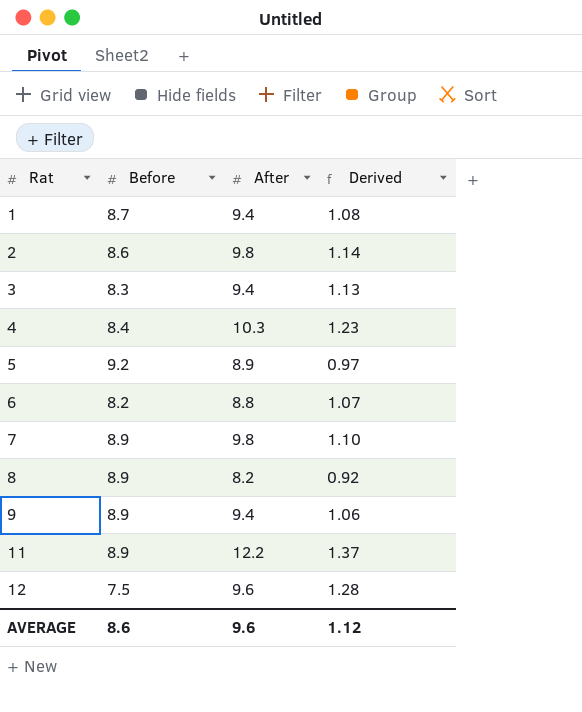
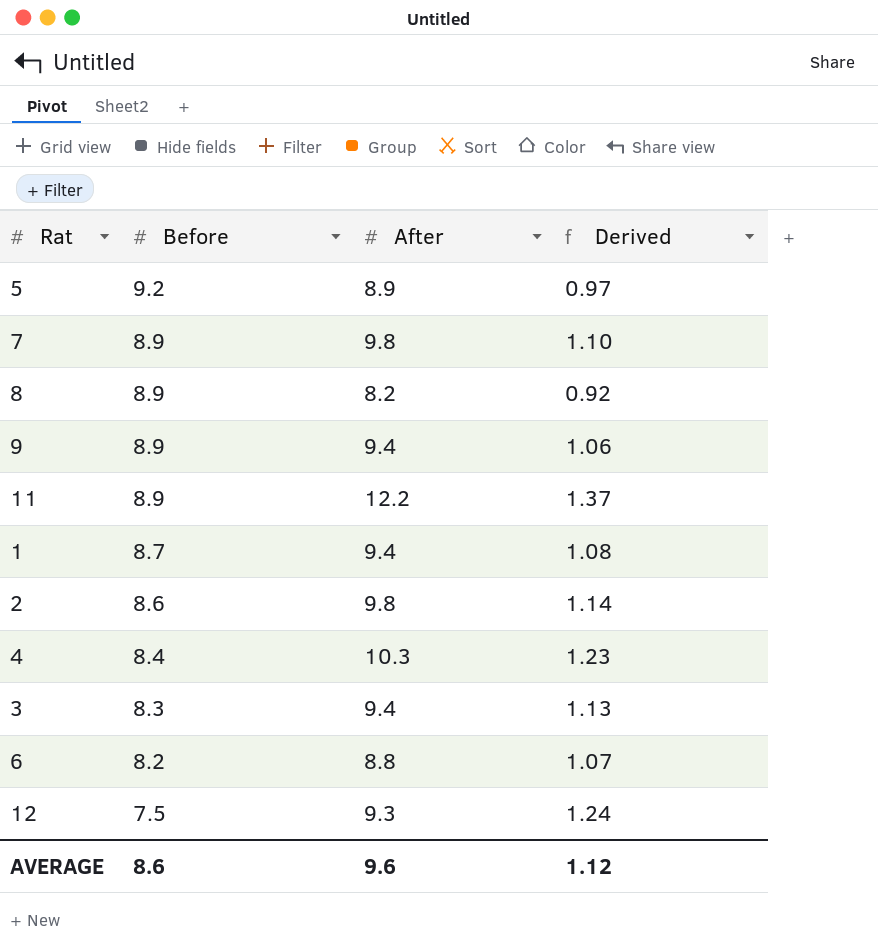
row order: Rat ascending -> Before descending
12 | After: 9.6 -> 9.3
12 | Derived: 1.28 -> 1.24

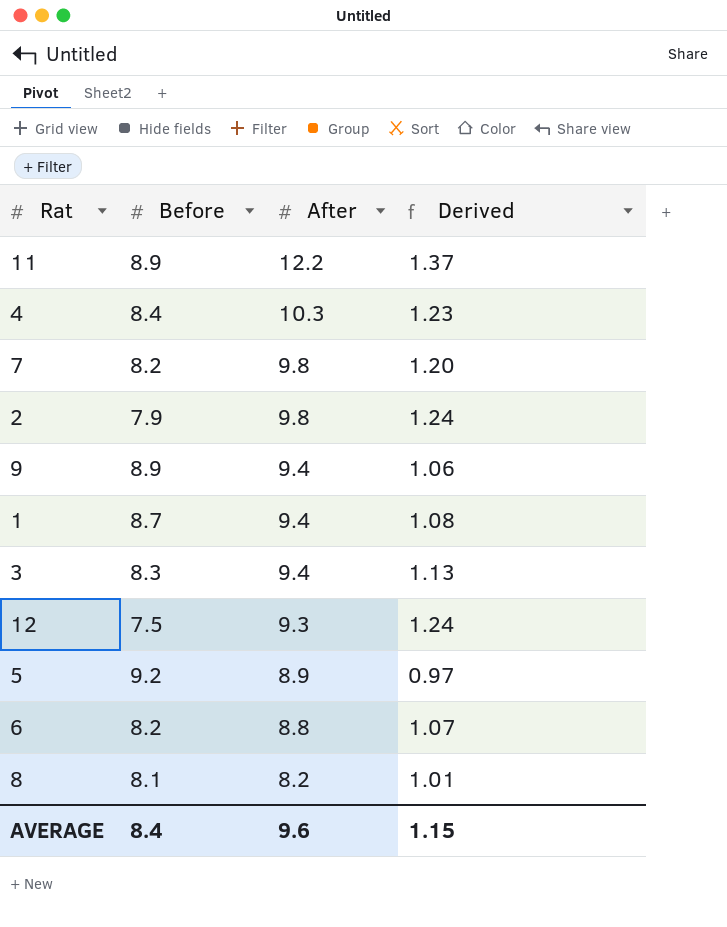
row order: Before descending -> After descending
7 | Before: 8.9 -> 8.2
7 | Derived: 1.10 -> 1.20
2 | Before: 8.6 -> 7.9
2 | Derived: 1.14 -> 1.24
8 | Before: 8.9 -> 8.1
8 | Derived: 0.92 -> 1.01
AVERAGE | Before: 8.6 -> 8.4
AVERAGE | Derived: 1.12 -> 1.15

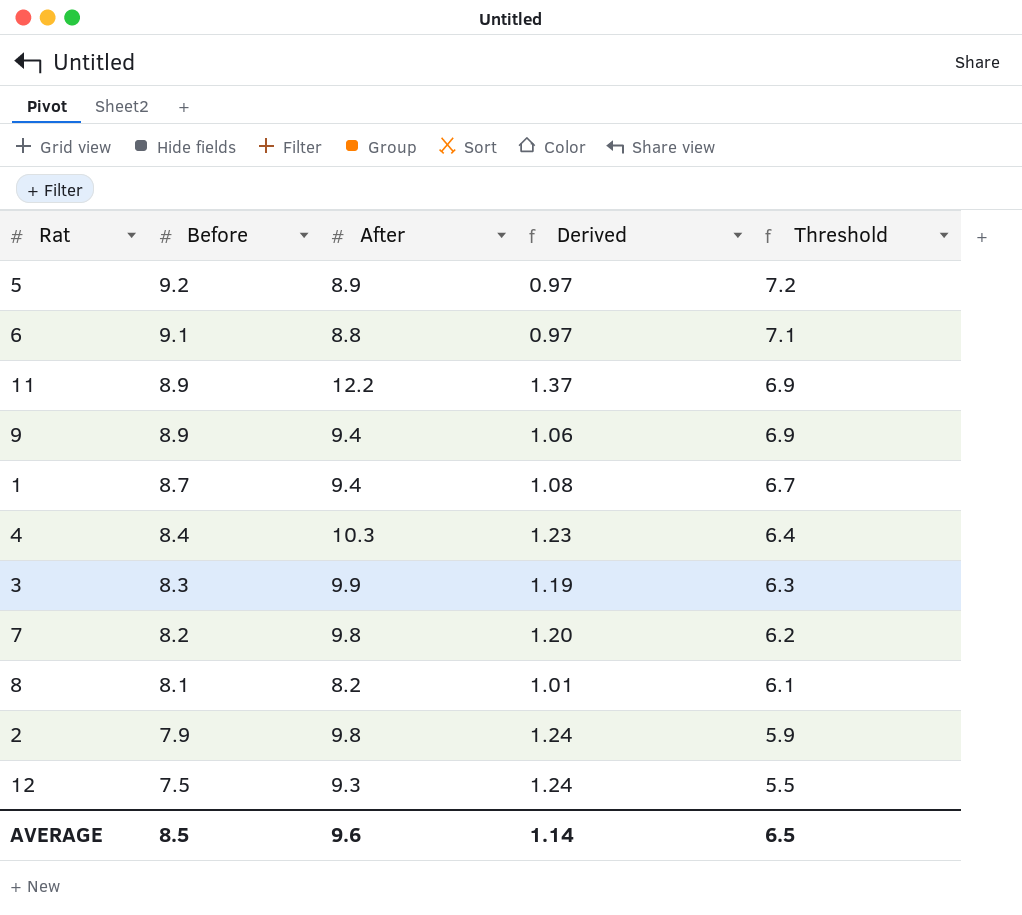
row order: After descending -> Before descending
column Threshold | formula: none -> [Before] - 2
6 | Before: 8.2 -> 9.1
6 | Derived: 1.07 -> 0.97
3 | After: 9.4 -> 9.9
3 | Derived: 1.13 -> 1.19
AVERAGE | Before: 8.4 -> 8.5
AVERAGE | Derived: 1.15 -> 1.14

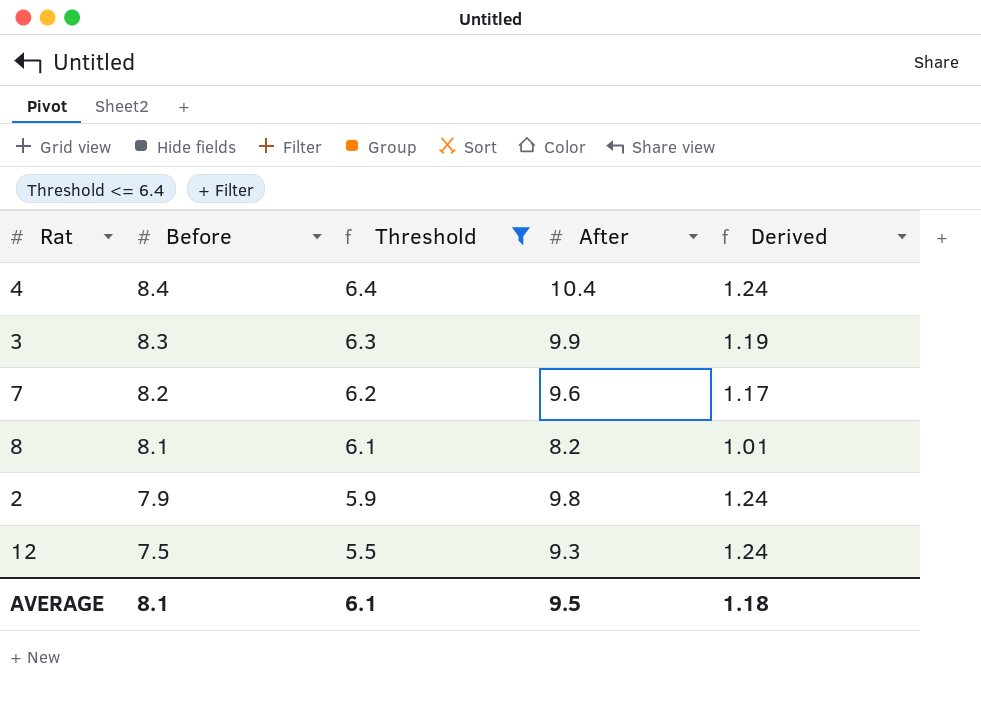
filter: none -> Threshold <= 6.4
column Threshold | position: 5 -> 3
4 | After: 10.3 -> 10.4
4 | Derived: 1.23 -> 1.24
7 | After: 9.8 -> 9.6
7 | Derived: 1.20 -> 1.17
AVERAGE | Before: 8.5 -> 8.1
AVERAGE | Threshold: 6.5 -> 6.1
AVERAGE | After: 9.6 -> 9.5
AVERAGE | Derived: 1.14 -> 1.18

